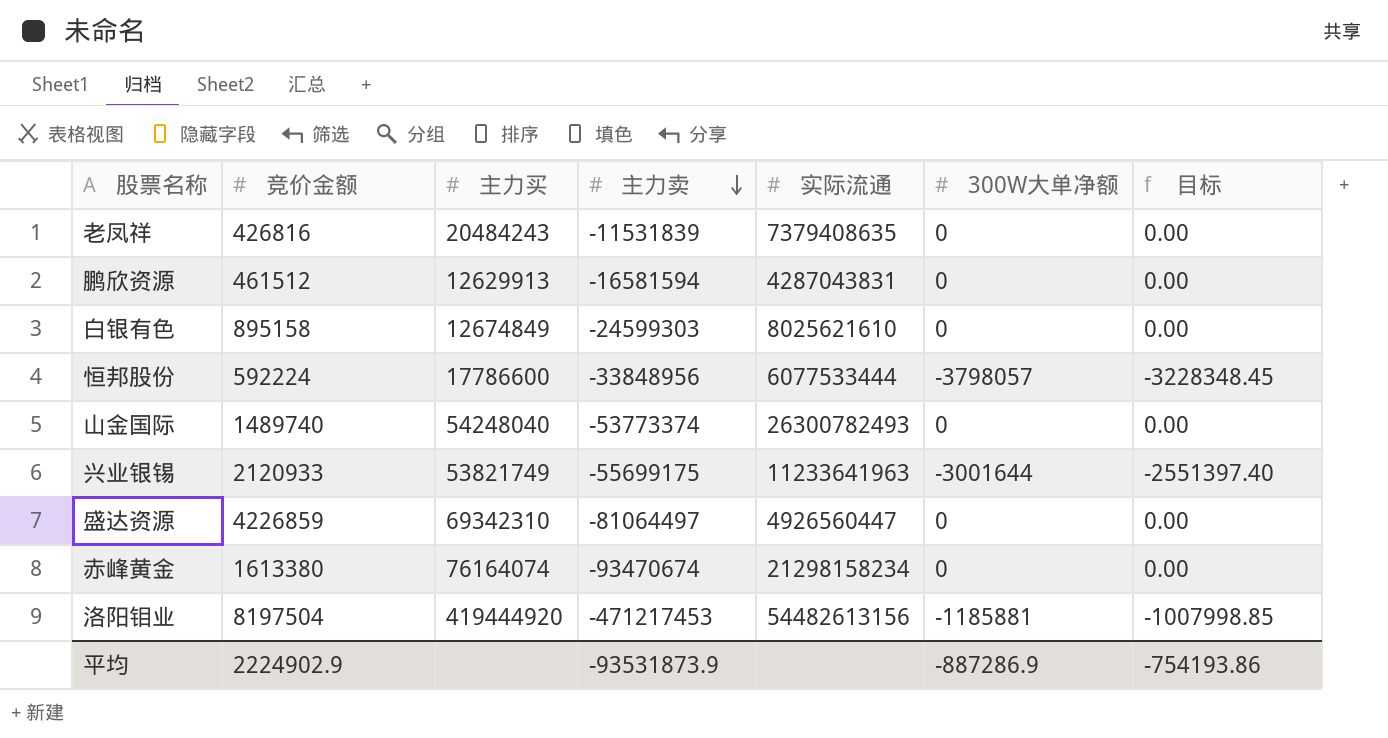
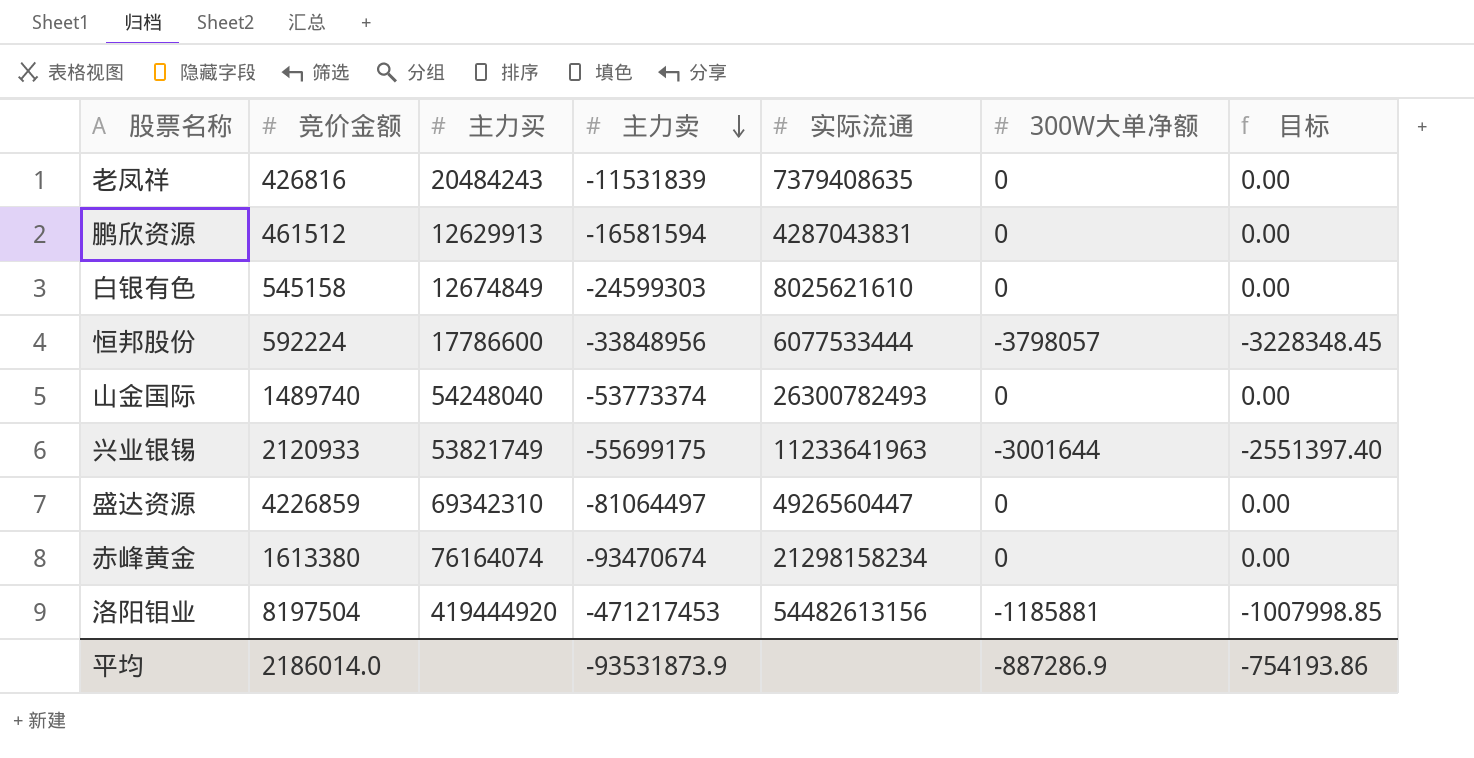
白银有色 | 竞价金额: 895158 -> 545158
平均 | 竞价金额: 2224902.9 -> 2186014.0

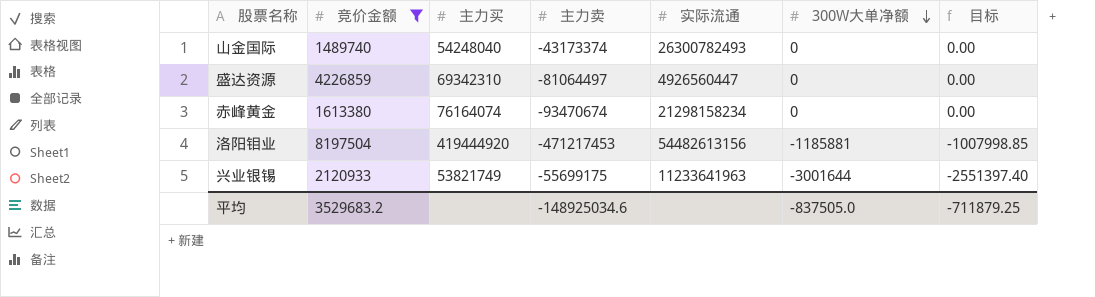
filter: none -> 竞价金额 >= 1489740
row order: 主力卖 descending -> 300W大单净额 descending
山金国际 | 主力卖: -53773374 -> -43173374
平均 | 竞价金额: 2186014.0 -> 3529683.2
平均 | 主力卖: -93531873.9 -> -148925034.6
平均 | 300W大单净额: -887286.9 -> -837505.0
平均 | 目标: -754193.86 -> -711879.25

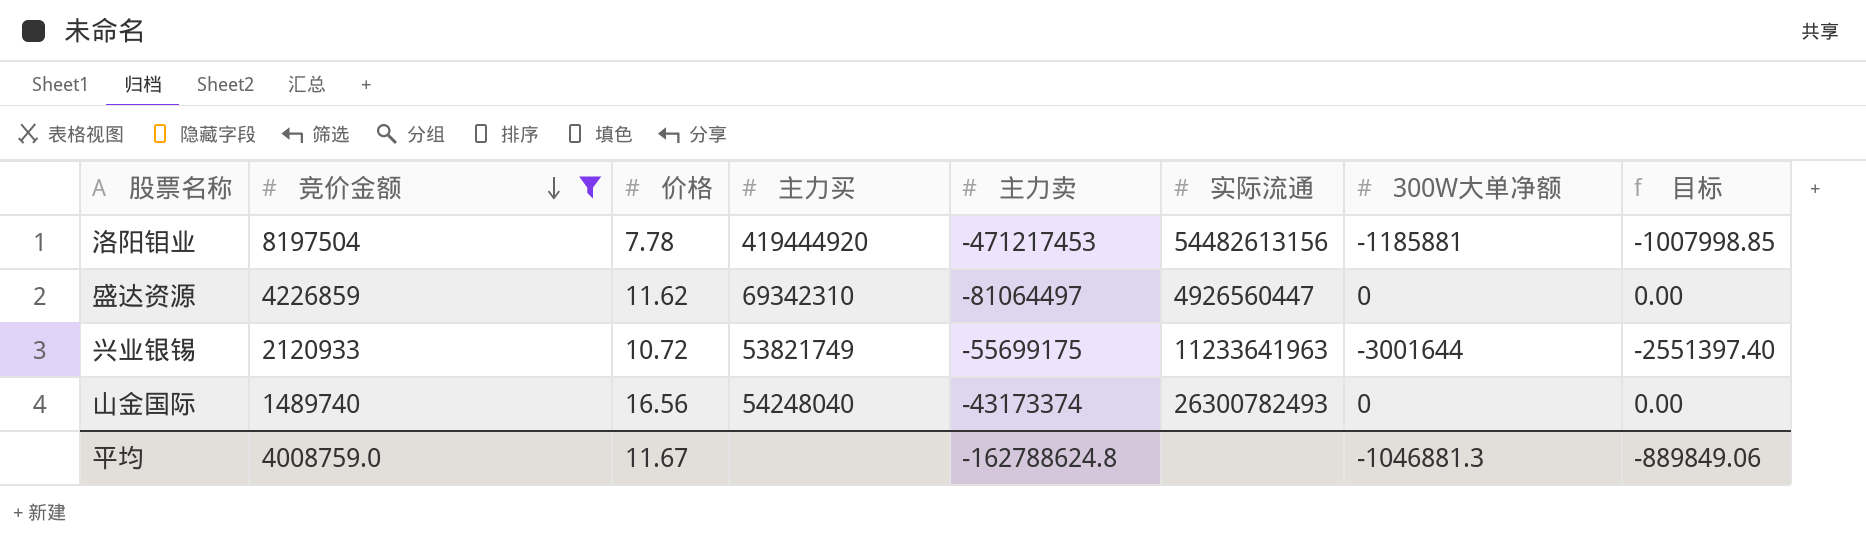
row order: 300W大单净额 descending -> 竞价金额 descending
column 价格 | position: none -> 3
row 赤峰黄金: 1613380 | 76164074 | -93470674 | 21298158234 | 0 | 0.00 -> none
平均 | 竞价金额: 3529683.2 -> 4008759.0
平均 | 主力卖: -148925034.6 -> -162788624.8
平均 | 300W大单净额: -837505.0 -> -1046881.3
平均 | 目标: -711879.25 -> -889849.06

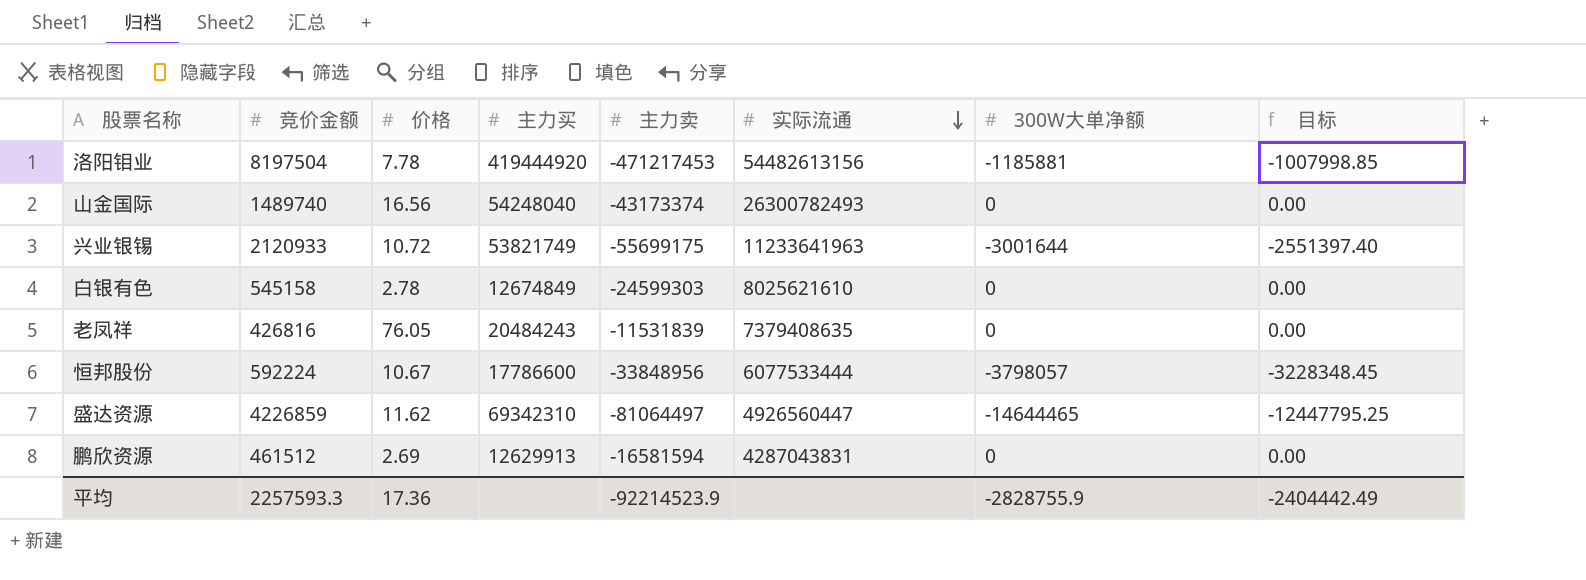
filter: 竞价金额 >= 1489740 -> none
row order: 竞价金额 descending -> 实际流通 descending
盛达资源 | 300W大单净额: 0 -> -14644465
盛达资源 | 目标: 0.00 -> -12447795.25
平均 | 竞价金额: 4008759.0 -> 2257593.3
平均 | 价格: 11.67 -> 17.36
平均 | 主力卖: -162788624.8 -> -92214523.9
平均 | 300W大单净额: -1046881.3 -> -2828755.9
平均 | 目标: -889849.06 -> -2404442.49

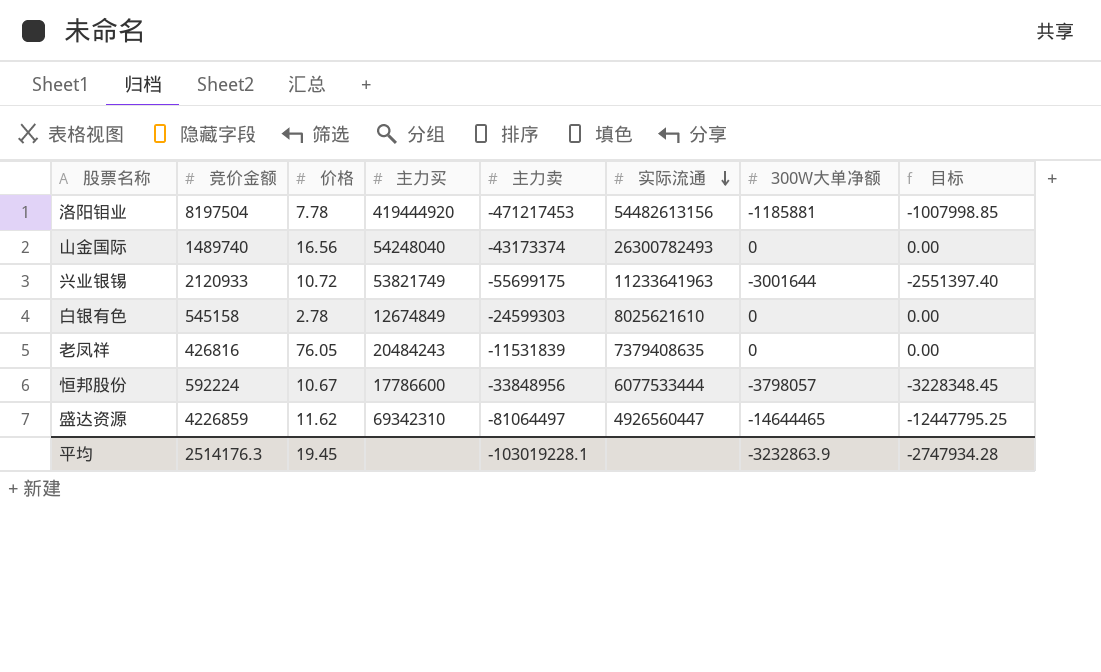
row 鹏欣资源: 461512 | 2.69 | 12629913 | -16581594 | 4287043831 | 0 | 0.00 -> none
平均 | 竞价金额: 2257593.3 -> 2514176.3
平均 | 价格: 17.36 -> 19.45
平均 | 主力卖: -92214523.9 -> -103019228.1
平均 | 300W大单净额: -2828755.9 -> -3232863.9
平均 | 目标: -2404442.49 -> -2747934.28

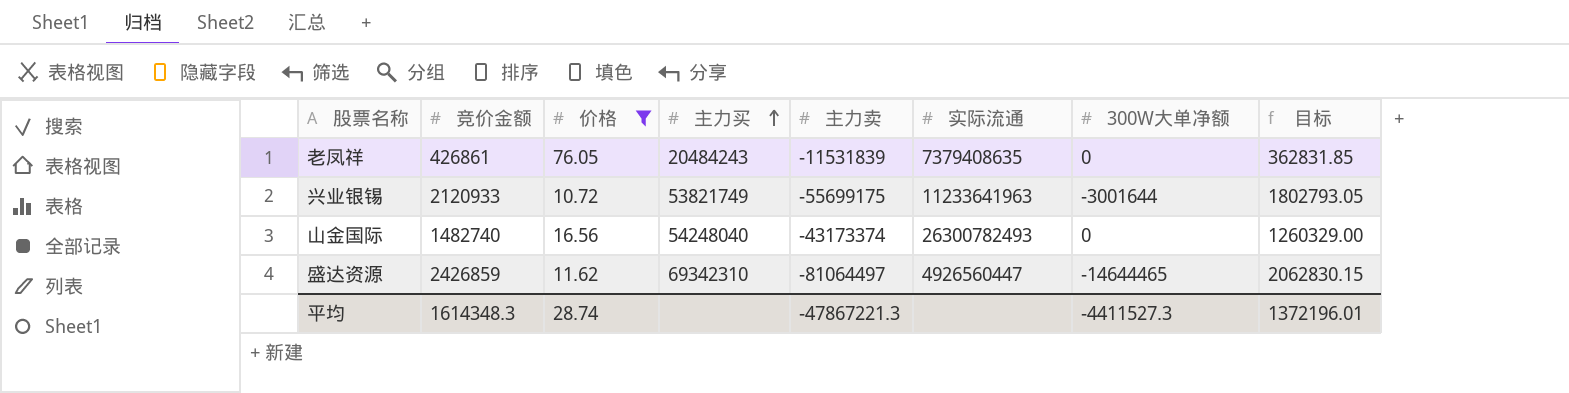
filter: none -> 价格 >= 10.72
row order: 实际流通 descending -> 主力买 ascending
column 目标 | formula: [300W大单净额] * 0.85 -> [竞价金额] * 0.85
老凤祥 | 竞价金额: 426816 -> 426861
山金国际 | 竞价金额: 1489740 -> 1482740
盛达资源 | 竞价金额: 4226859 -> 2426859
平均 | 竞价金额: 2514176.3 -> 1614348.3
平均 | 价格: 19.45 -> 28.74
平均 | 主力卖: -103019228.1 -> -47867221.3
平均 | 300W大单净额: -3232863.9 -> -4411527.3
平均 | 目标: -2747934.28 -> 1372196.01

